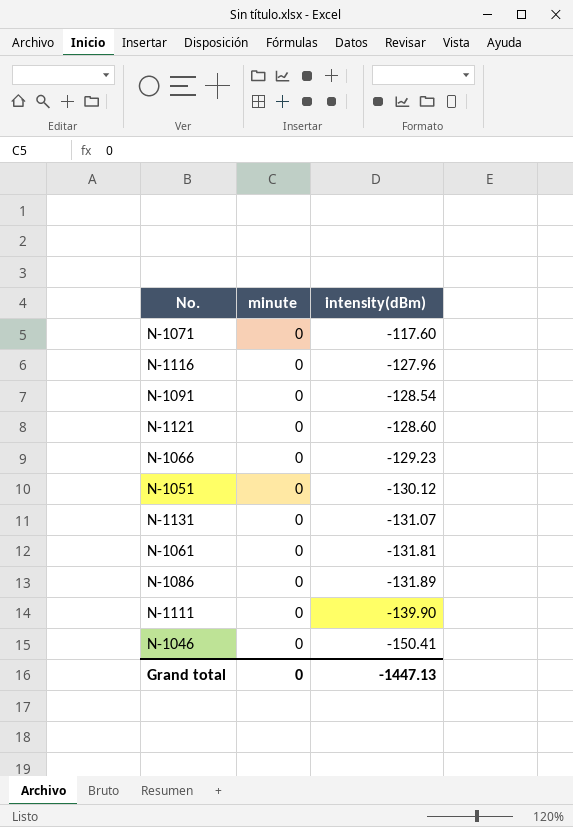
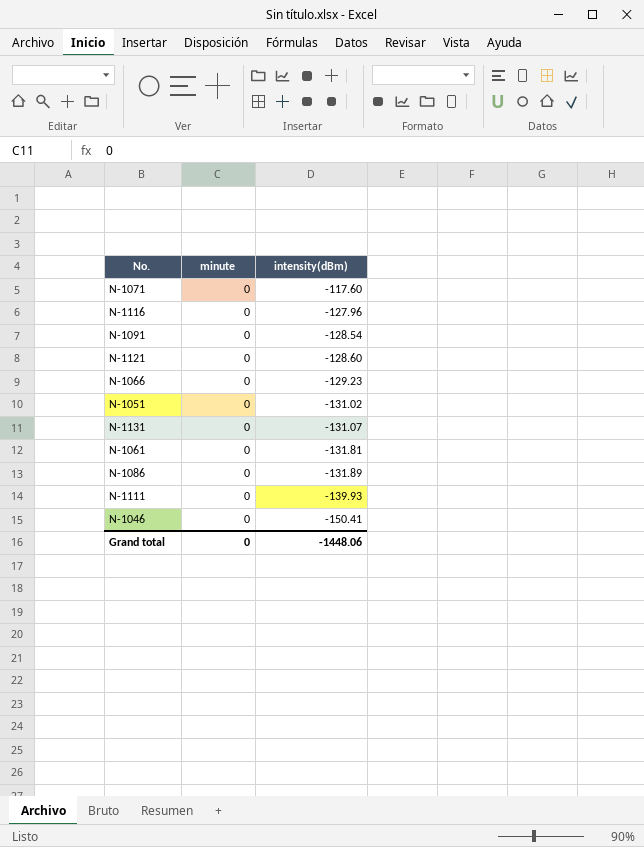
N-1051 | intensity(dBm): -130.12 -> -131.02
N-1111 | intensity(dBm): -139.90 -> -139.93
Grand total | intensity(dBm): -1447.13 -> -1448.06

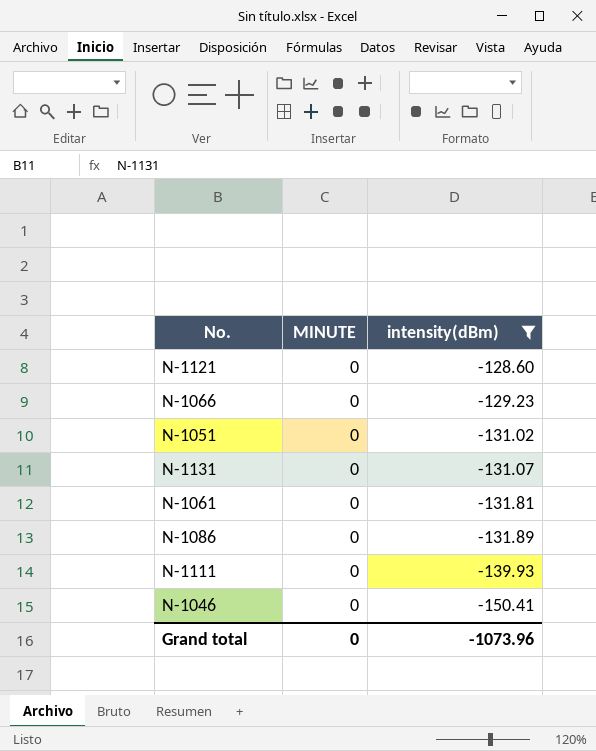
filter: none -> intensity(dBm) <= -128.60
column name: minute -> MINUTE
Grand total | intensity(dBm): -1448.06 -> -1073.96

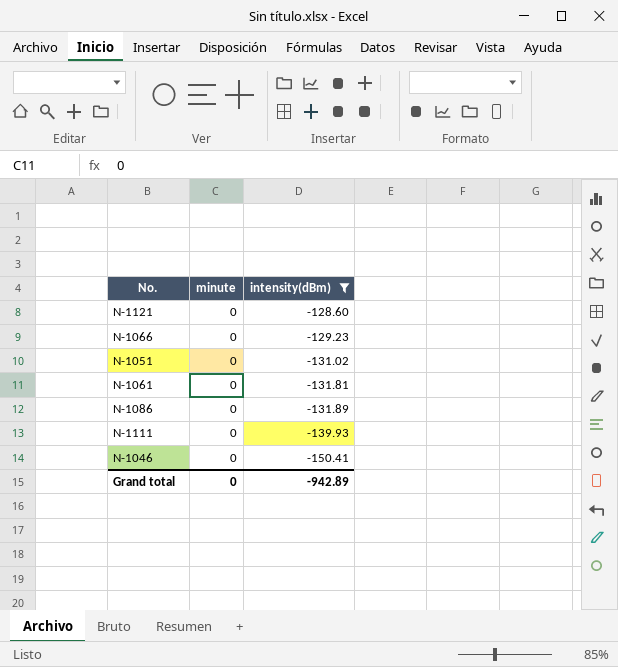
column name: MINUTE -> minute
row N-1131: 0 | -131.07 -> none
Grand total | intensity(dBm): -1073.96 -> -942.89

